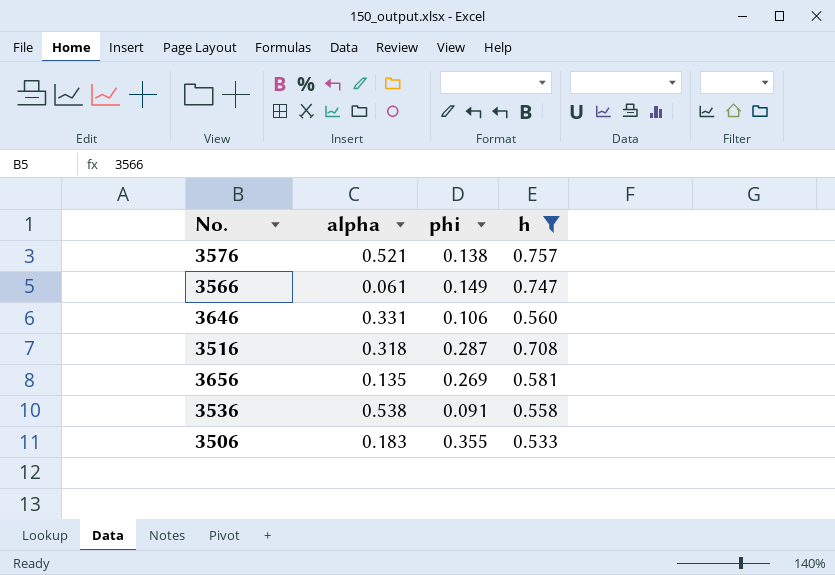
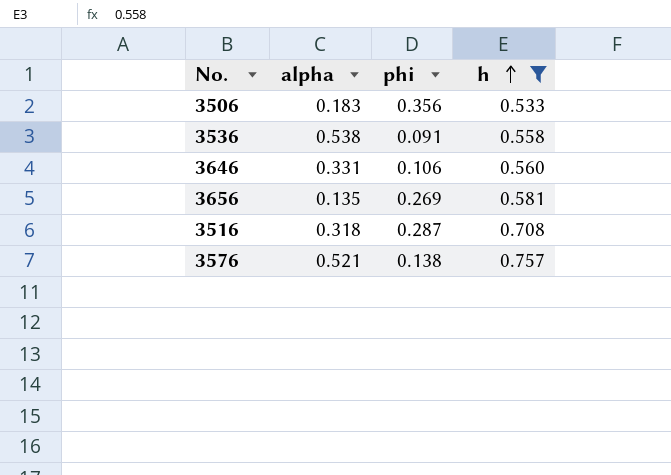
row order: none -> h ascending
row 3566: 0.061 | 0.149 | 0.747 -> none
3506 | phi: 0.355 -> 0.356

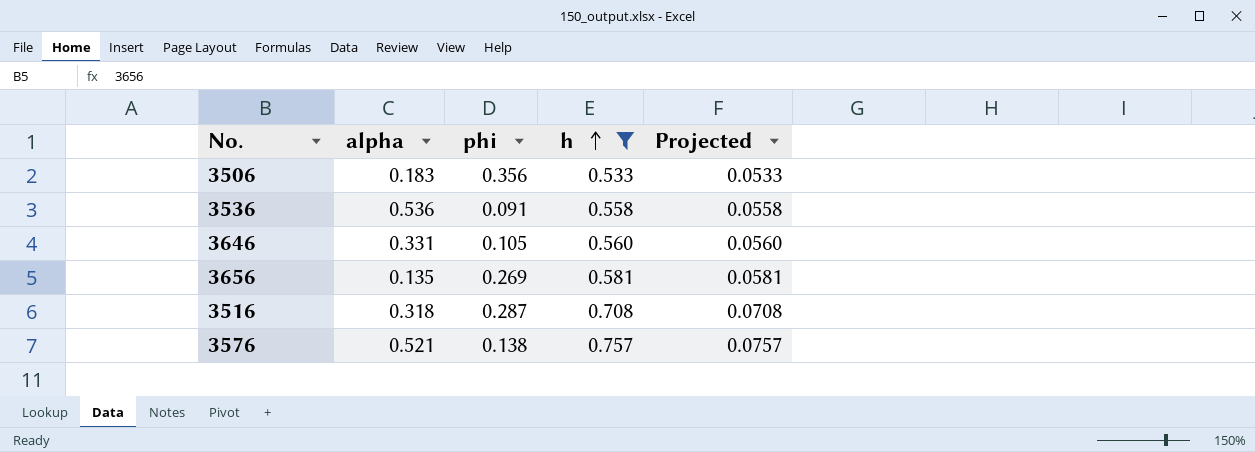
column Projected | formula: none -> [h] * 0.1
3536 | alpha: 0.538 -> 0.536
3646 | phi: 0.106 -> 0.105

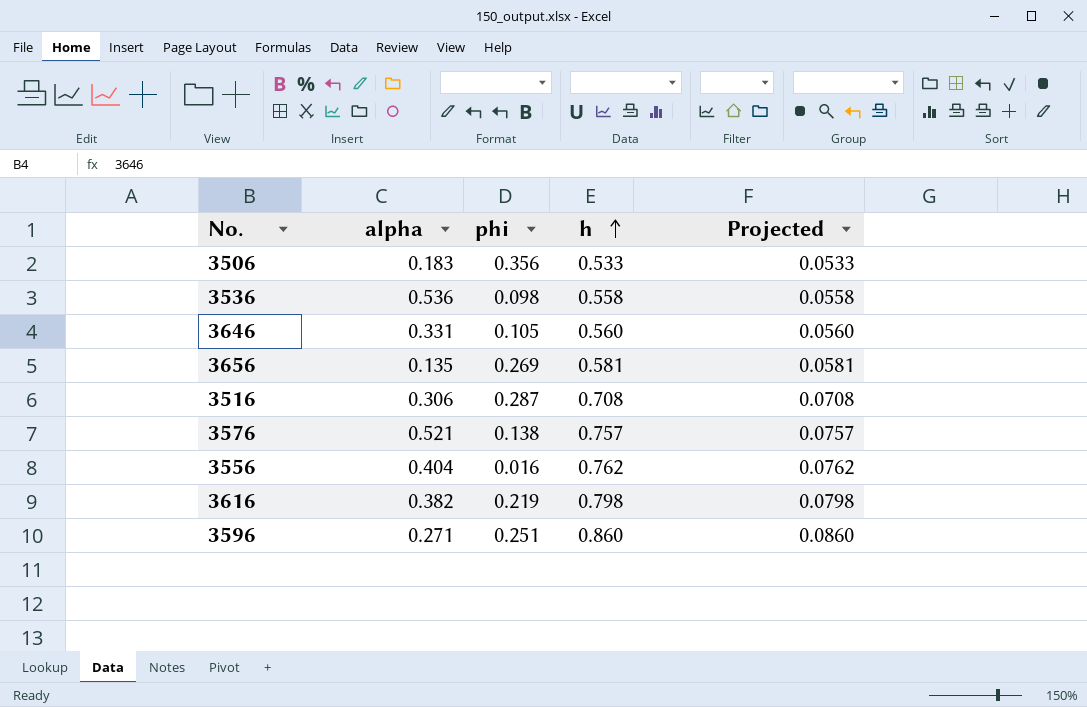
filter: h <= 0.757 -> none
3536 | phi: 0.091 -> 0.098
3516 | alpha: 0.318 -> 0.306

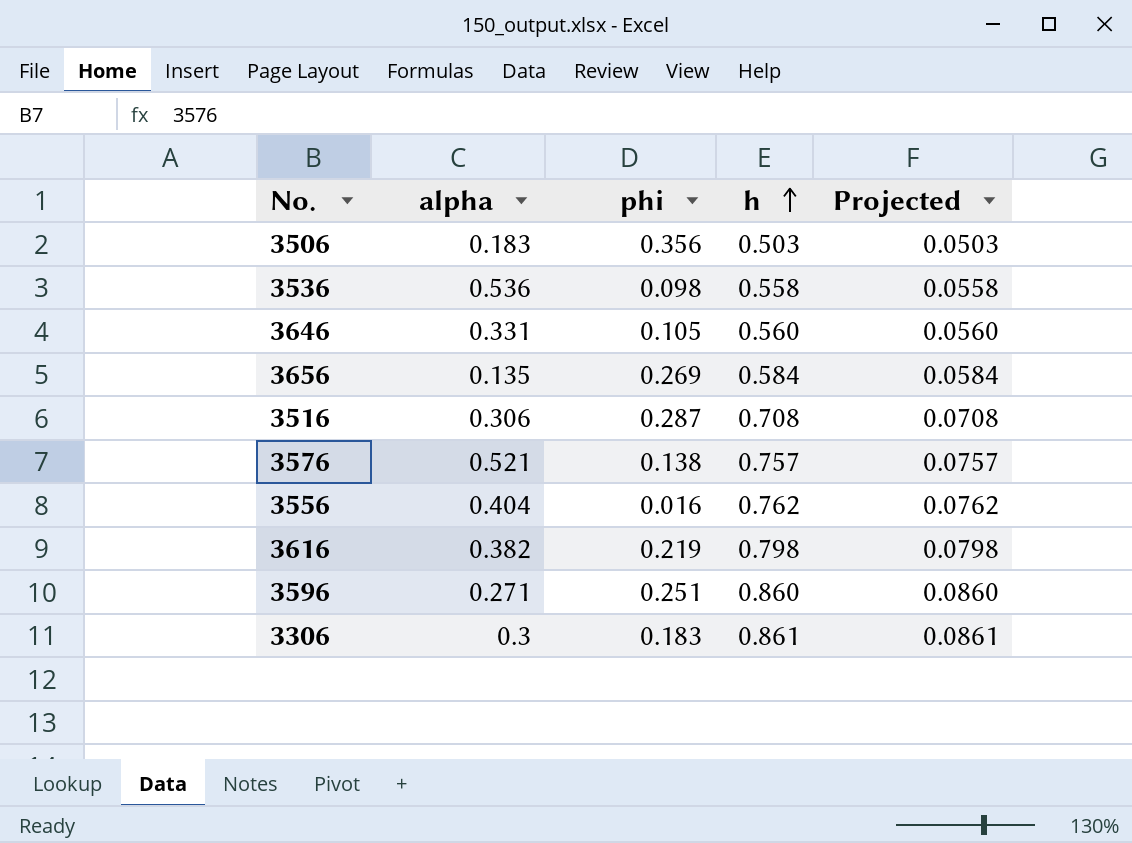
3506 | h: 0.533 -> 0.503
3506 | Projected: 0.0533 -> 0.0503
3656 | h: 0.581 -> 0.584
3656 | Projected: 0.0581 -> 0.0584
row 3306: none -> 0.3 | 0.183 | 0.861 | 0.0861

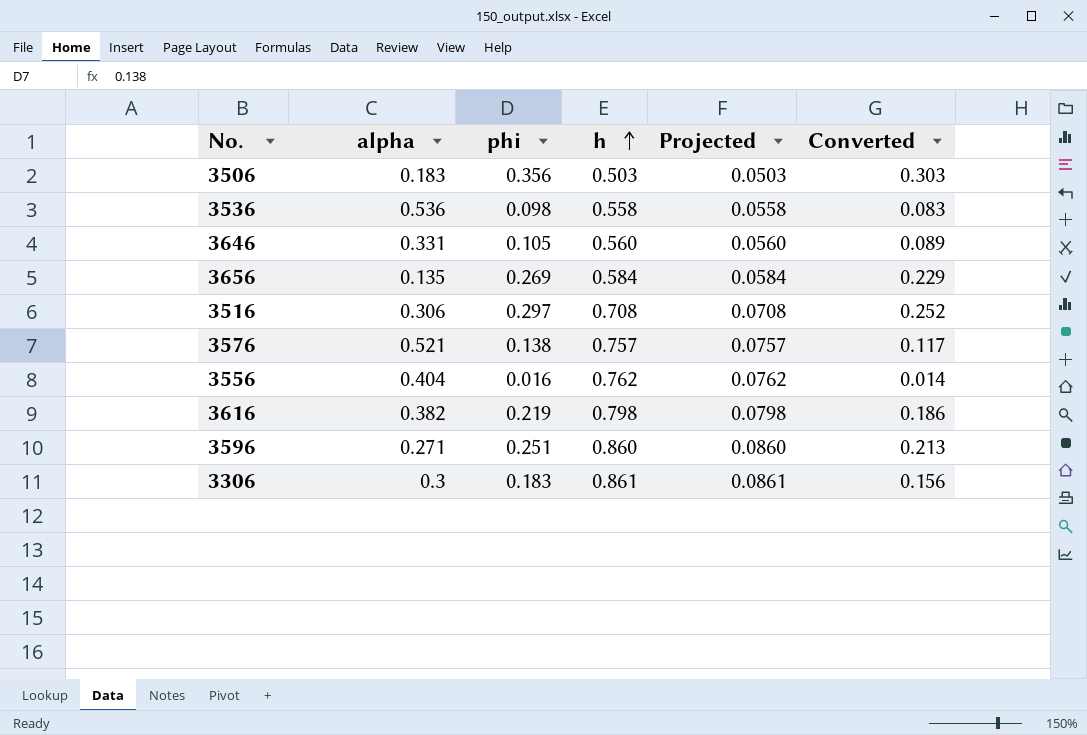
column Converted | formula: none -> [phi] * 0.85
3516 | phi: 0.287 -> 0.297

